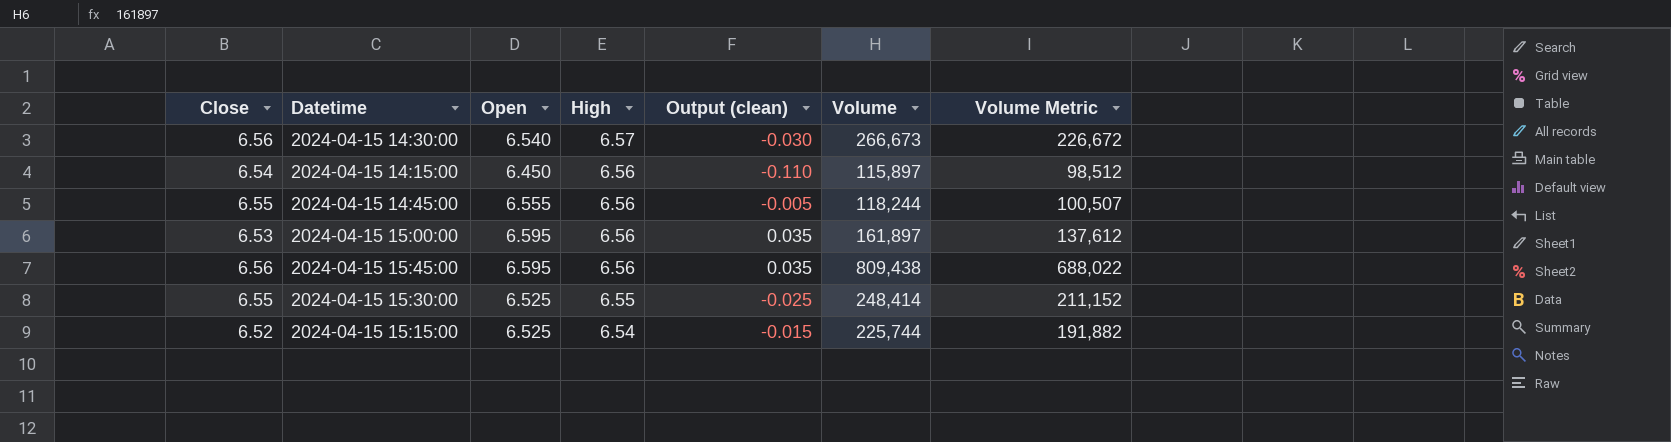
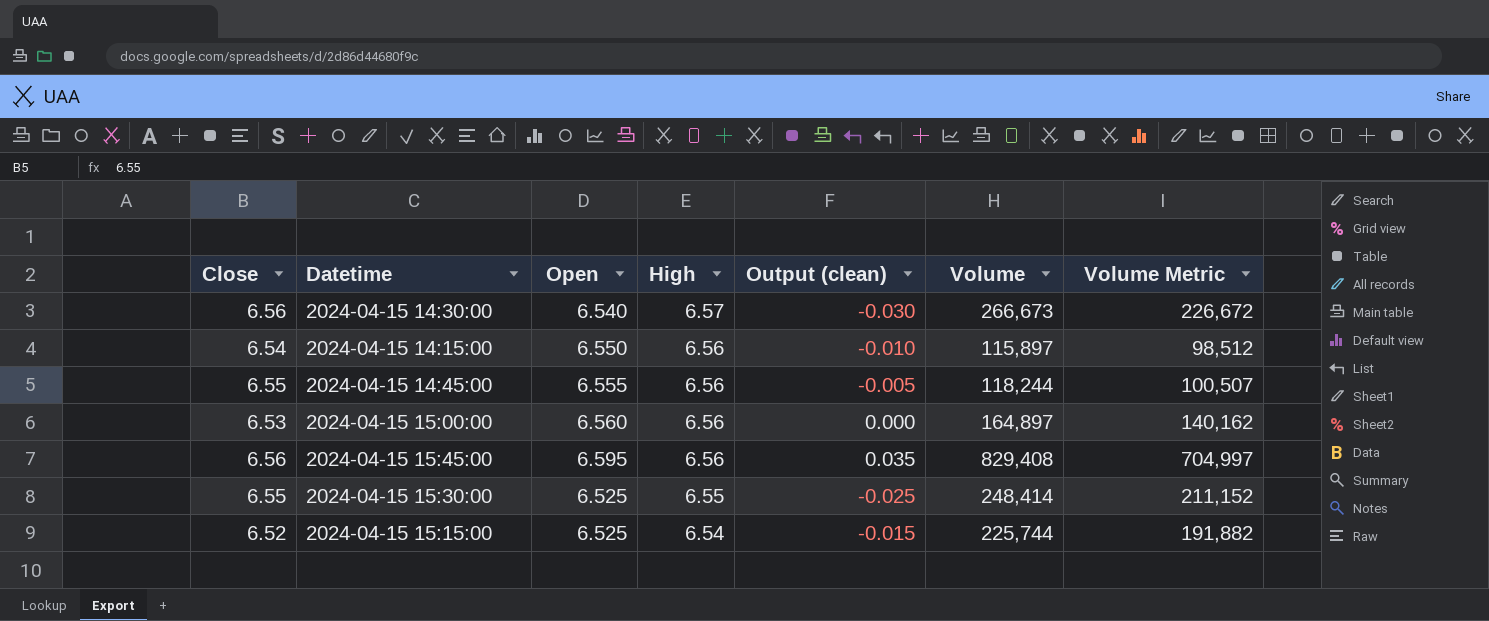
2024-04-15 14:15:00 | Open: 6.450 -> 6.550
2024-04-15 14:15:00 | Output (clean): -0.110 -> -0.010
2024-04-15 15:00:00 | Open: 6.595 -> 6.560
2024-04-15 15:00:00 | Output (clean): 0.035 -> 0.000
2024-04-15 15:00:00 | Volume: 161,897 -> 164,897
2024-04-15 15:00:00 | Volume Metric: 137,612 -> 140,162
2024-04-15 15:45:00 | Volume: 809,438 -> 829,408
2024-04-15 15:45:00 | Volume Metric: 688,022 -> 704,997

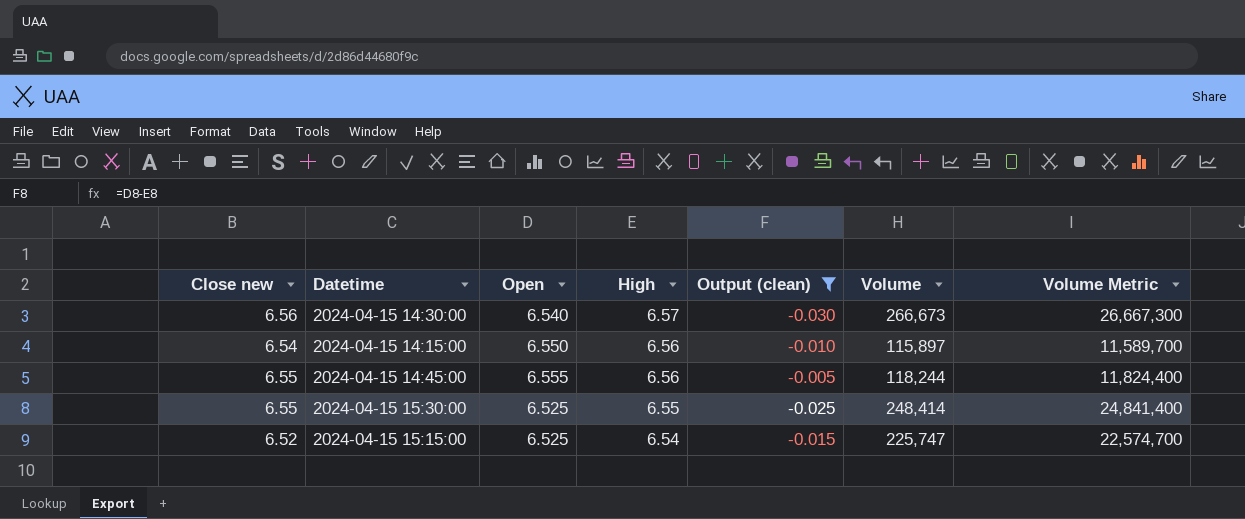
filter: none -> Output (clean) <= -0.005
column name: Close -> Close new
column Volume Metric | formula: [Volume] * 0.85 -> [Volume] * 100
2024-04-15 15:15:00 | Volume: 225,744 -> 225,747

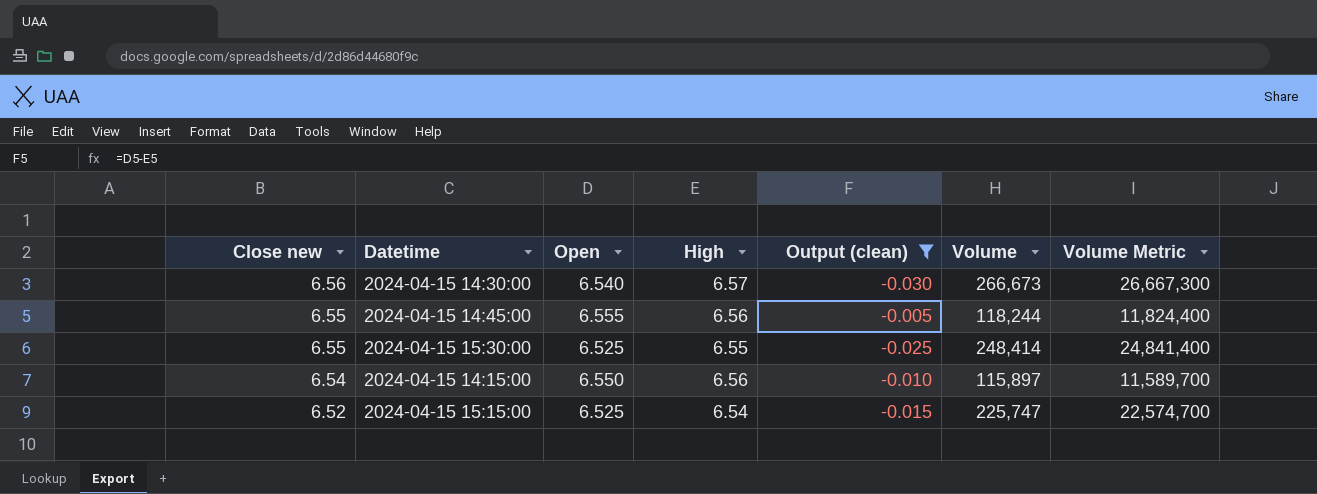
row order: High descending -> Close new descending

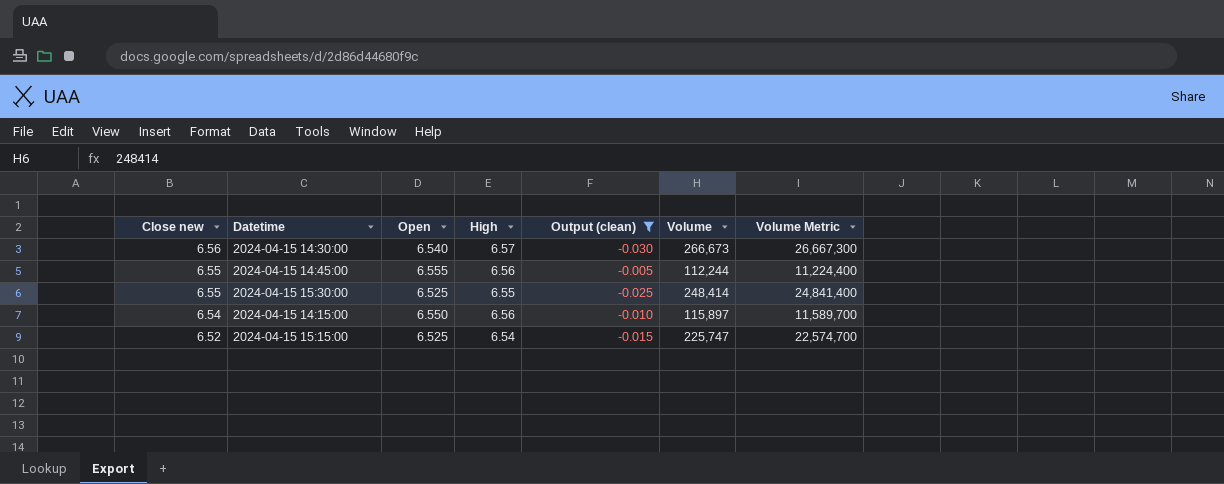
2024-04-15 14:45:00 | Volume: 118,244 -> 112,244
2024-04-15 14:45:00 | Volume Metric: 11,824,400 -> 11,224,400

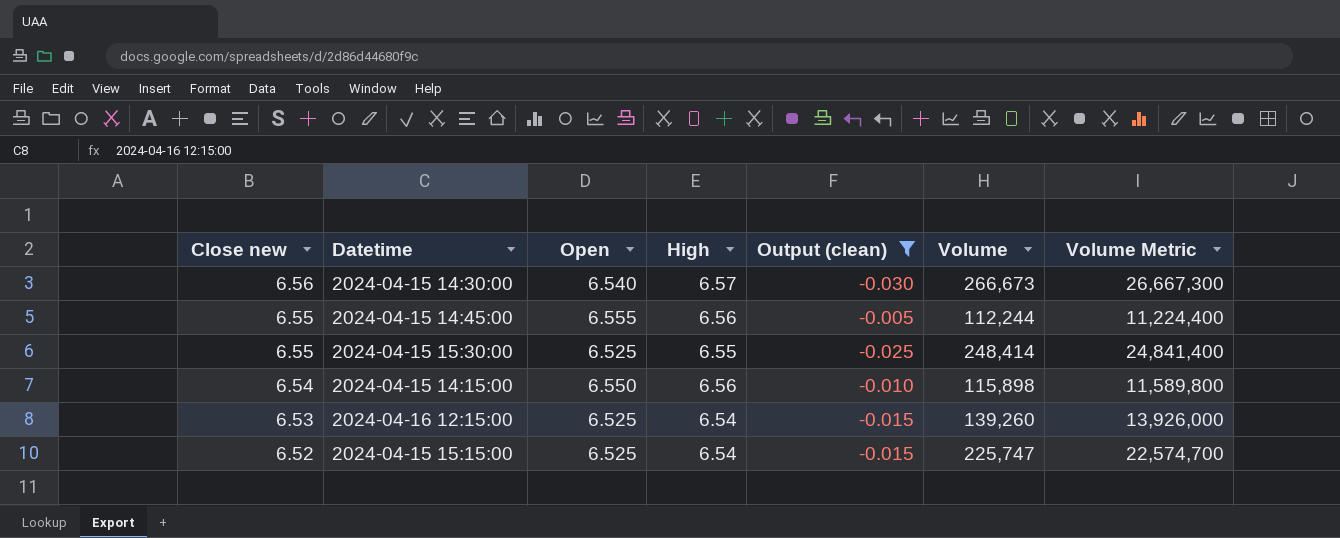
2024-04-15 14:15:00 | Volume: 115,897 -> 115,898
2024-04-15 14:15:00 | Volume Metric: 11,589,700 -> 11,589,800
row 2024-04-16 12:15:00: none -> 6.53 | 6.525 | 6.54 | -0.015 | 139,260 | 13,926,000

